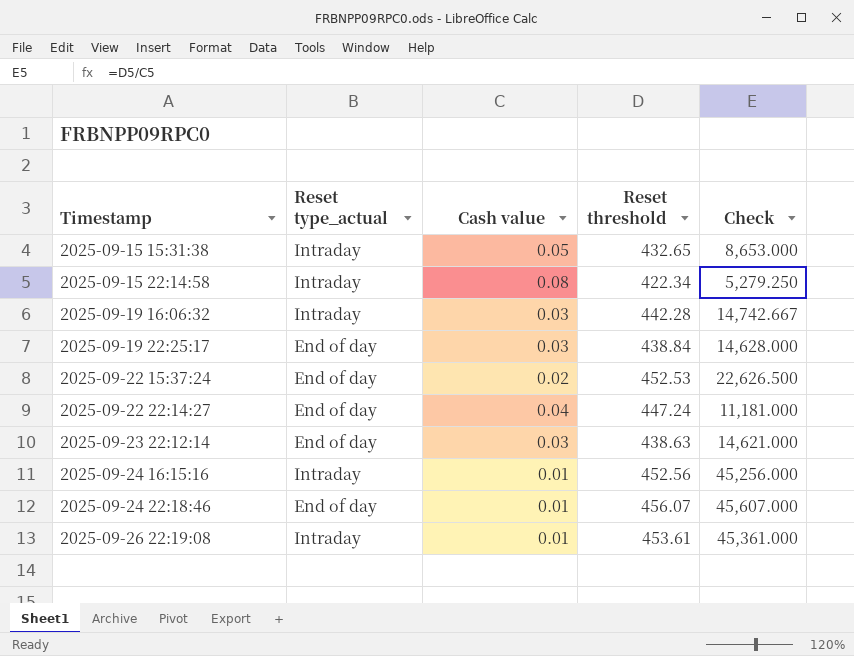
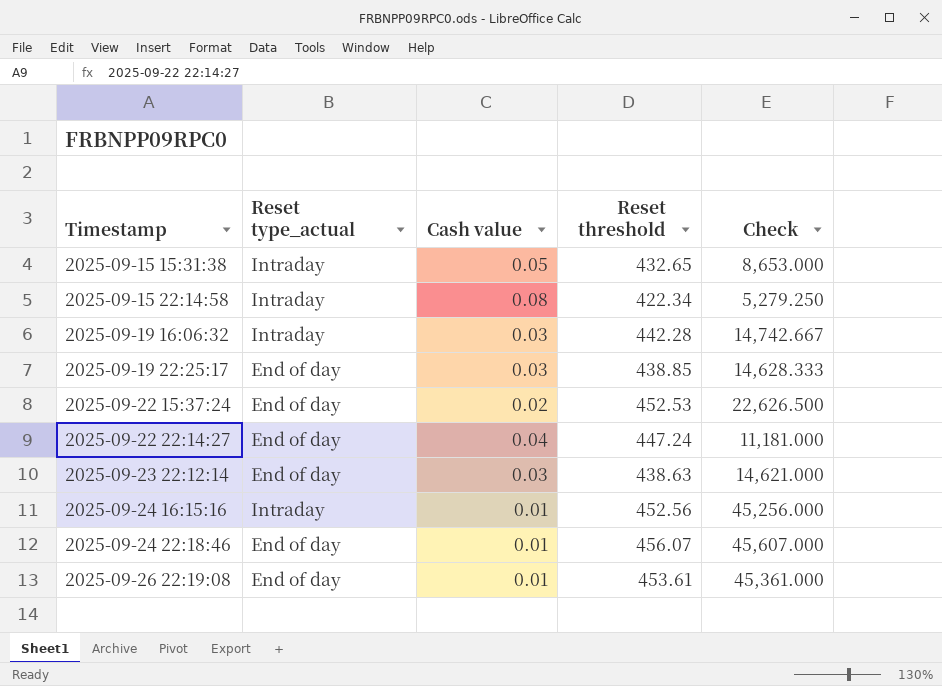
2025-09-19 22:25:17 | Reset threshold: 438.84 -> 438.85
2025-09-19 22:25:17 | Check: 14,628.000 -> 14,628.333
2025-09-26 22:19:08 | Reset type_actual: Intraday -> End of day

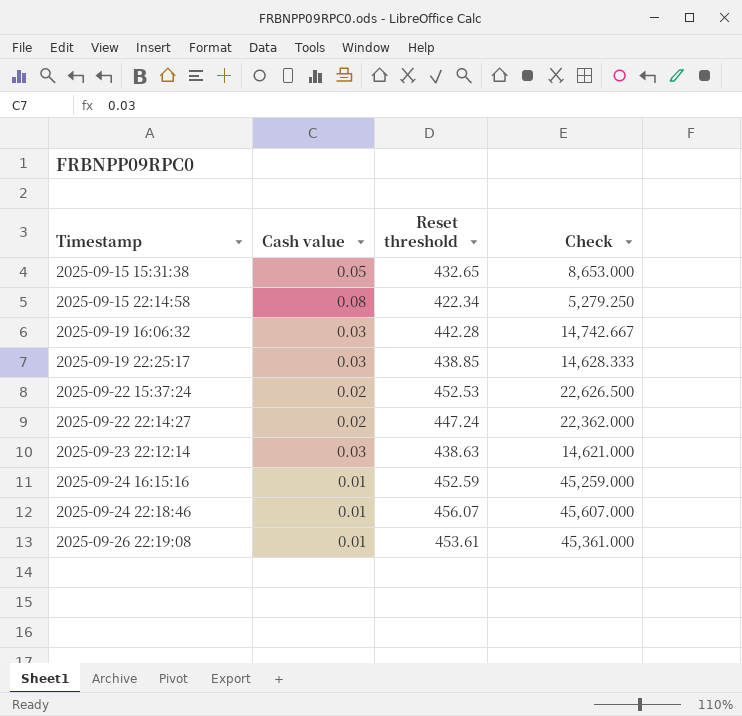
column Reset type_actual | position: 2 -> none
2025-09-22 22:14:27 | Cash value: 0.04 -> 0.02
2025-09-22 22:14:27 | Check: 11,181.000 -> 22,362.000
2025-09-24 16:15:16 | Reset threshold: 452.56 -> 452.59
2025-09-24 16:15:16 | Check: 45,256.000 -> 45,259.000

